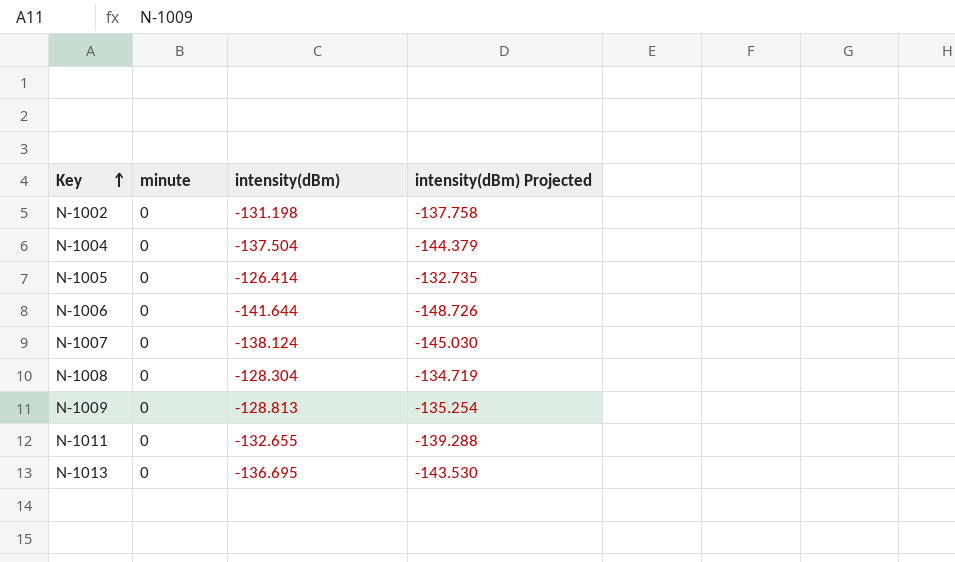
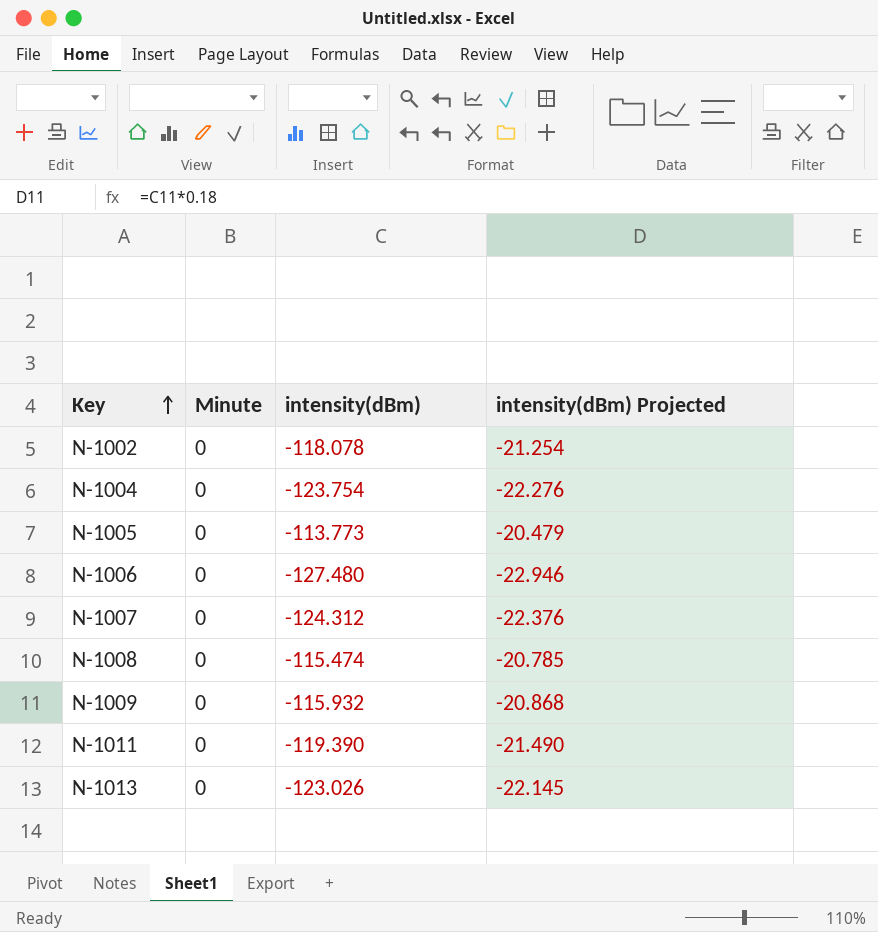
column name: minute -> Minute
column intensity(dBm) Projected | formula: [intensity(dBm)] * 1.05 -> [intensity(dBm)] * 0.18
N-1002 | intensity(dBm): -131.198 -> -118.078
N-1004 | intensity(dBm): -137.504 -> -123.754
N-1005 | intensity(dBm): -126.414 -> -113.773
N-1006 | intensity(dBm): -141.644 -> -127.480
N-1007 | intensity(dBm): -138.124 -> -124.312
N-1008 | intensity(dBm): -128.304 -> -115.474
N-1009 | intensity(dBm): -128.813 -> -115.932
N-1011 | intensity(dBm): -132.655 -> -119.390
N-1013 | intensity(dBm): -136.695 -> -123.026

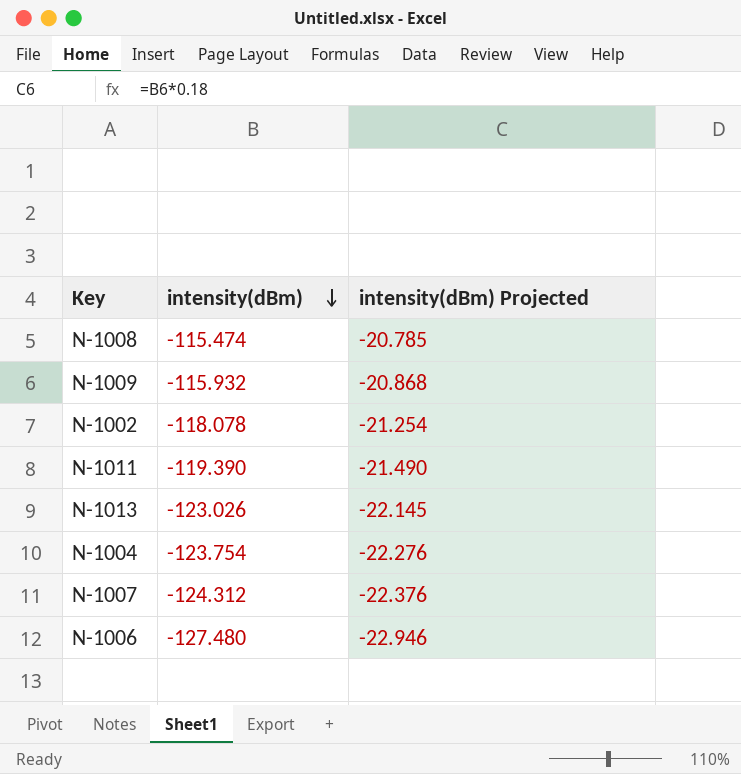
row order: Key ascending -> intensity(dBm) descending
column Minute | position: 2 -> none
row N-1005: 0 | -113.773 | -20.479 -> none

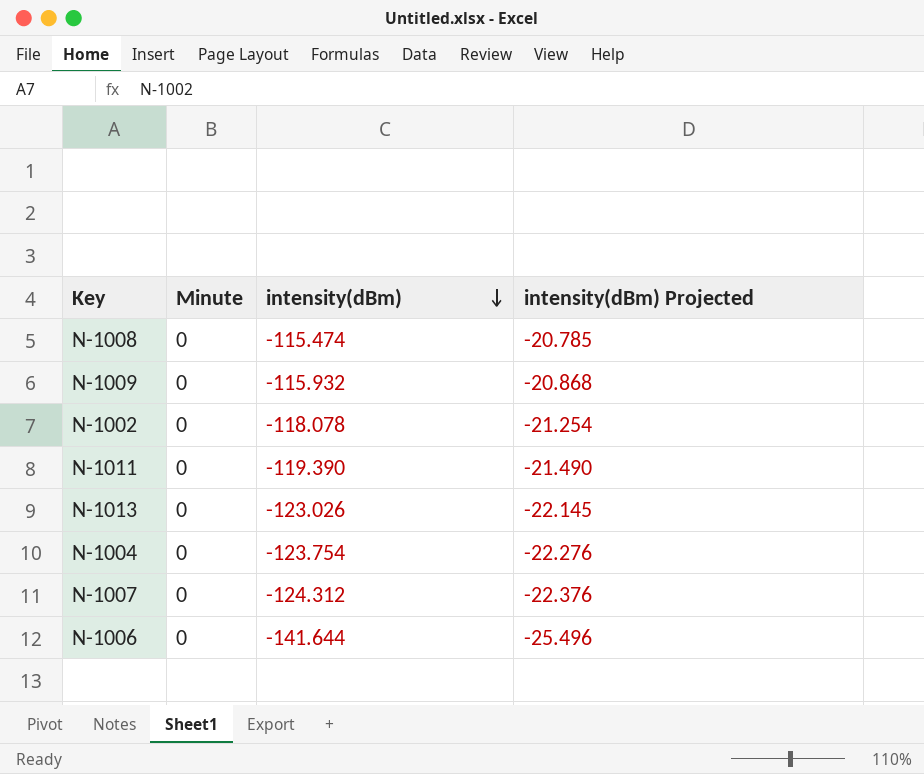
column Minute | position: none -> 2
N-1006 | intensity(dBm): -127.480 -> -141.644
N-1006 | intensity(dBm) Projected: -22.946 -> -25.496

